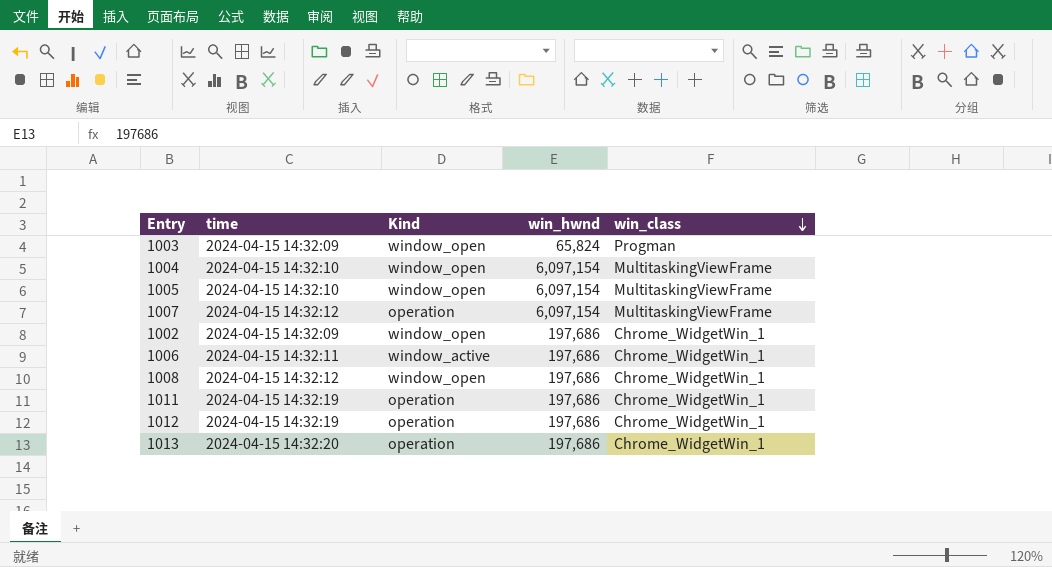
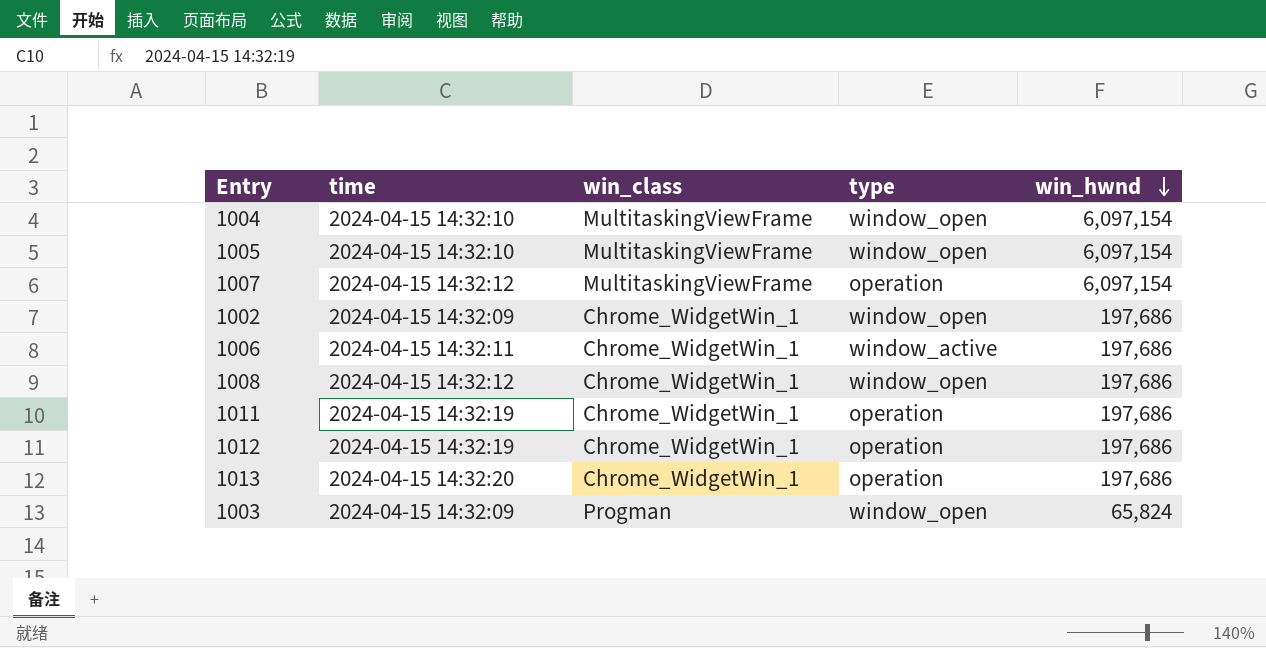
row order: win_class descending -> win_hwnd descending
column win_class | position: 5 -> 3
column name: Kind -> type

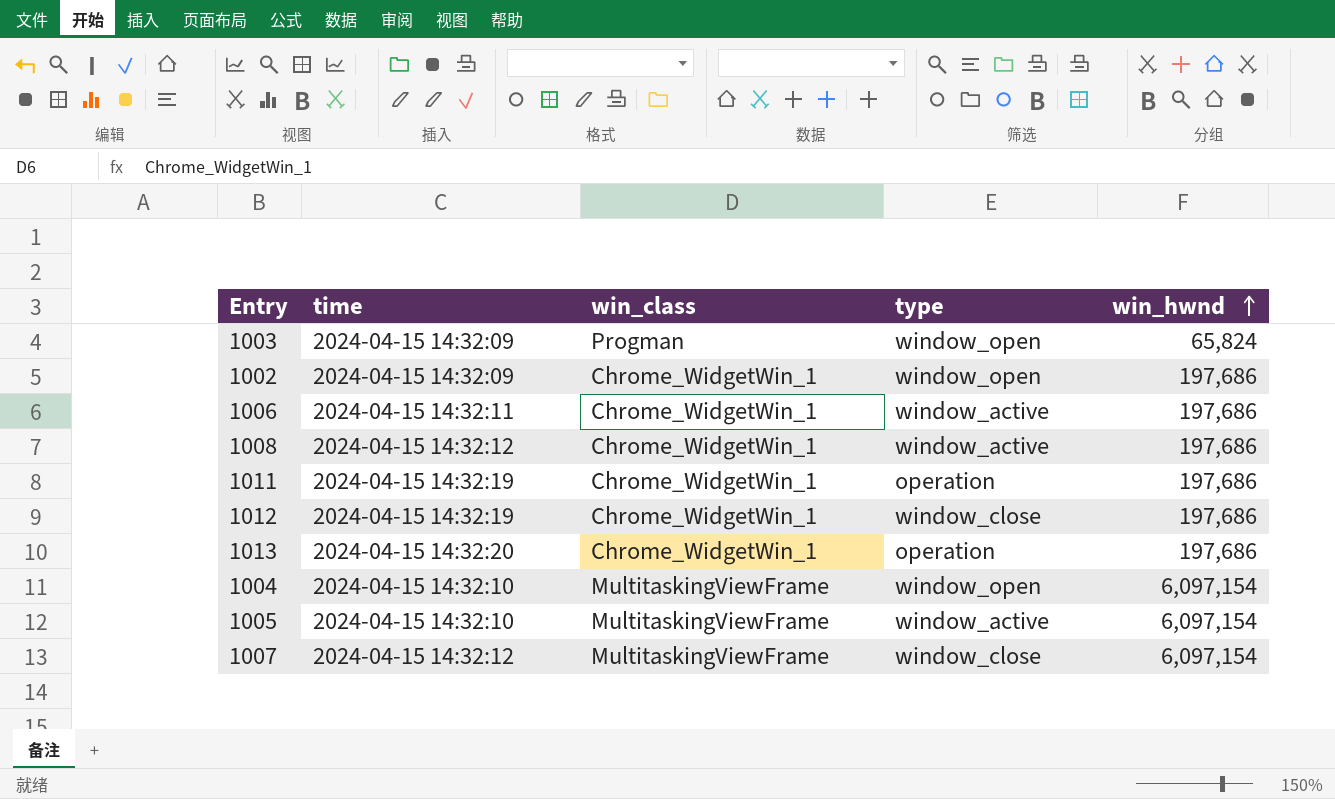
row order: win_hwnd descending -> win_hwnd ascending
1008 | type: window_open -> window_active
1012 | type: operation -> window_close
1005 | type: window_open -> window_active
1007 | type: operation -> window_close

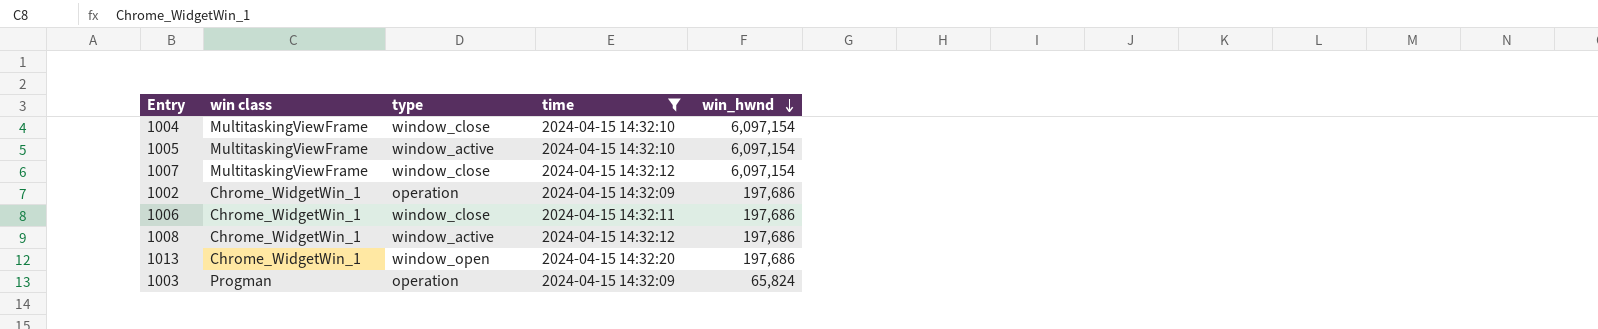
filter: none -> time != 2024-04-15 14:32:19
row order: win_hwnd ascending -> win_hwnd descending
column name: win_class -> win class
column time | position: 2 -> 4
1004 | type: window_open -> window_close
1002 | type: window_open -> operation
1006 | type: window_active -> window_close
1013 | type: operation -> window_open
1003 | type: window_open -> operation

